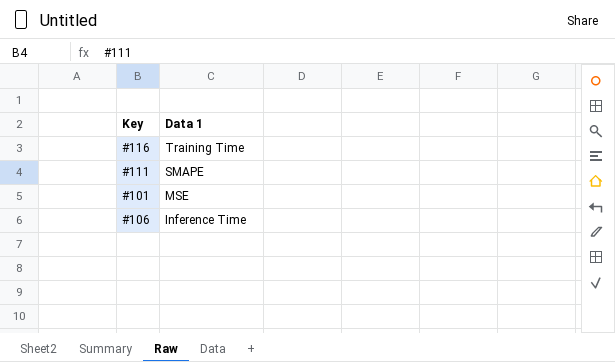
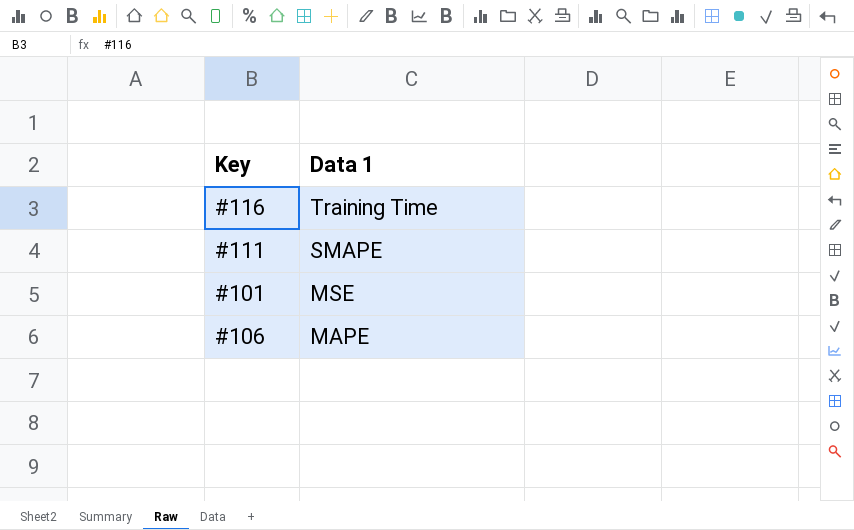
#106 | Data 1: Inference Time -> MAPE

